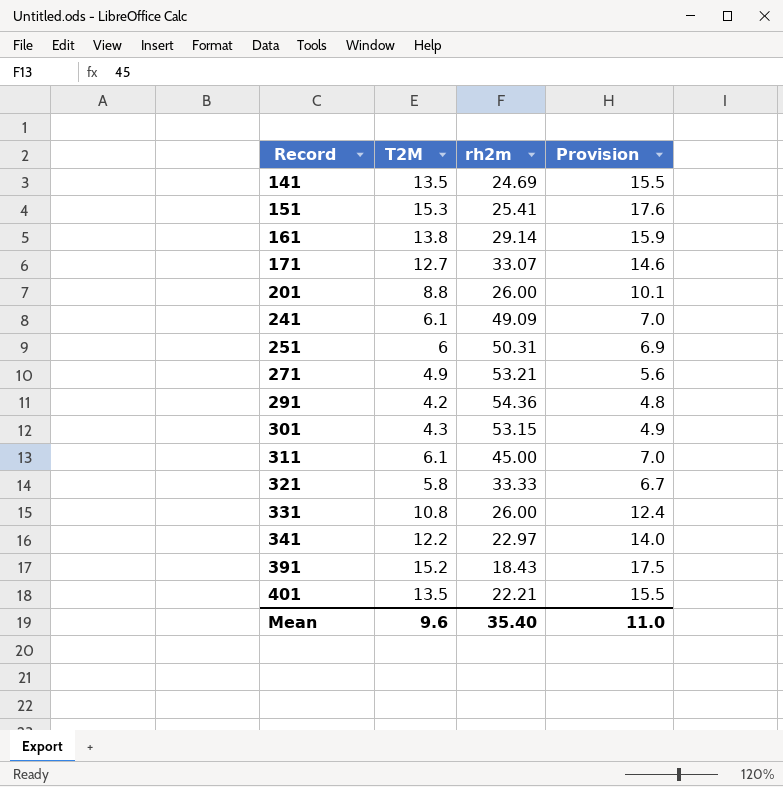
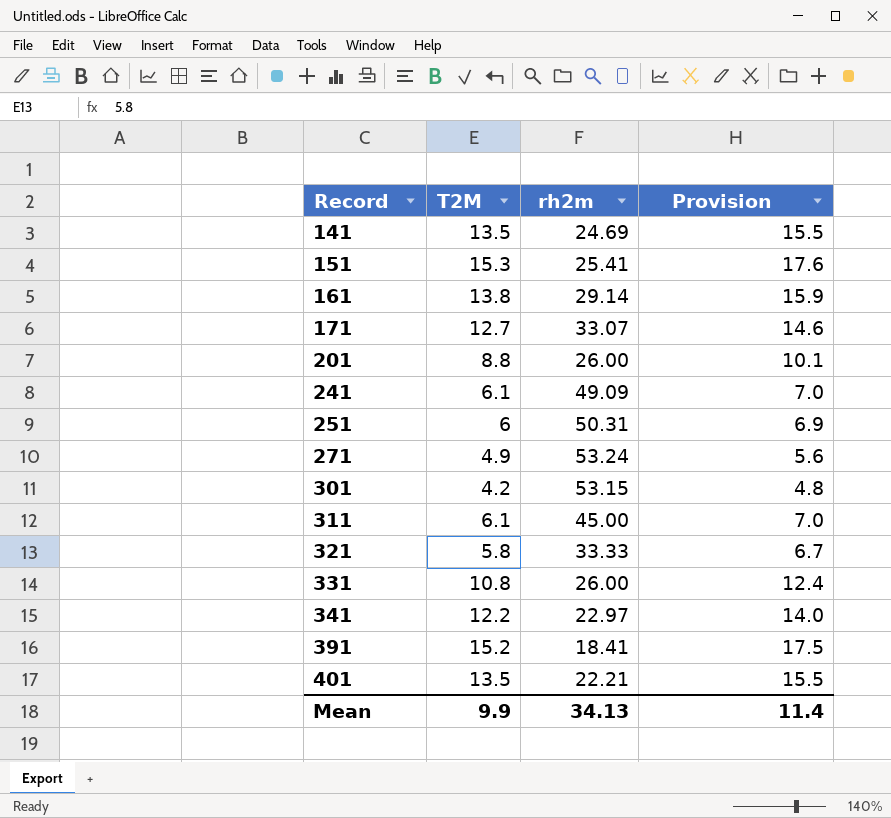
row 291: 4.2 | 54.36 | 4.8 -> none
271 | rh2m: 53.21 -> 53.24
301 | T2M: 4.3 -> 4.2
301 | Provision: 4.9 -> 4.8
391 | rh2m: 18.43 -> 18.41
Mean | T2M: 9.6 -> 9.9
Mean | rh2m: 35.40 -> 34.13
Mean | Provision: 11.0 -> 11.4

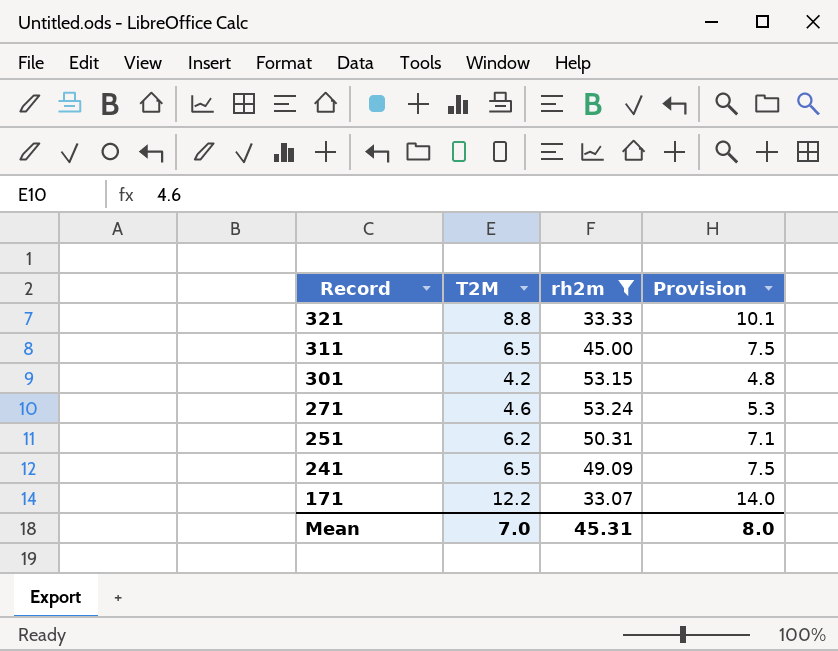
filter: none -> rh2m >= 33.07
row order: Record ascending -> Record descending
321 | T2M: 5.8 -> 8.8
321 | Provision: 6.7 -> 10.1
311 | T2M: 6.1 -> 6.5
311 | Provision: 7.0 -> 7.5
271 | T2M: 4.9 -> 4.6
271 | Provision: 5.6 -> 5.3
251 | T2M: 6 -> 6.2
251 | Provision: 6.9 -> 7.1
241 | T2M: 6.1 -> 6.5
241 | Provision: 7.0 -> 7.5
171 | T2M: 12.7 -> 12.2
171 | Provision: 14.6 -> 14.0
Mean | T2M: 9.9 -> 7.0
Mean | rh2m: 34.13 -> 45.31
Mean | Provision: 11.4 -> 8.0

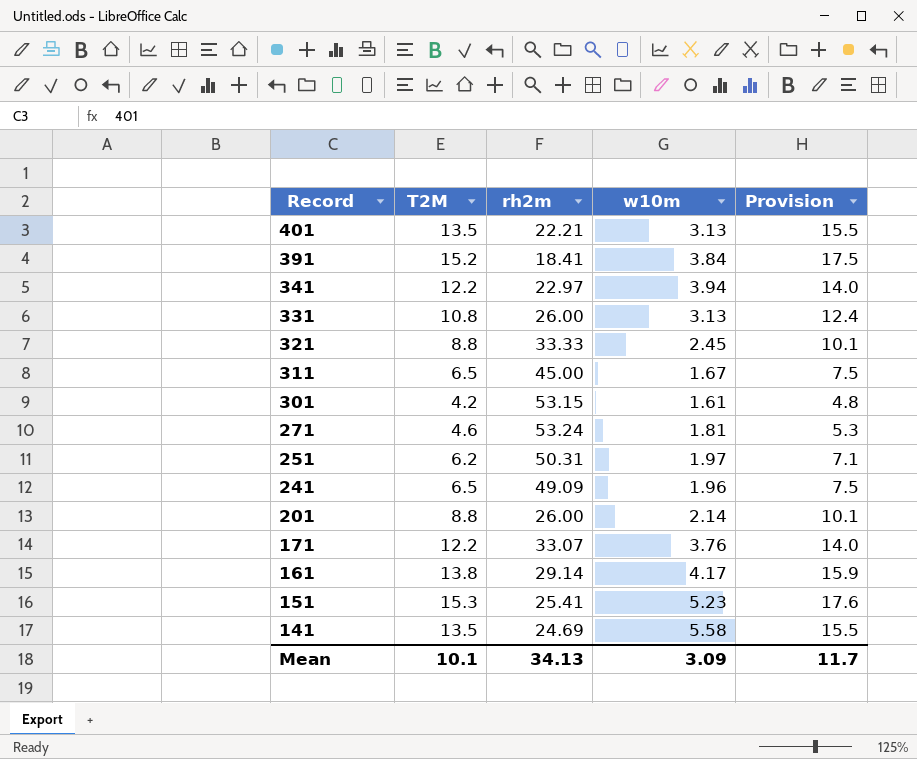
filter: rh2m >= 33.07 -> none
column w10m | position: none -> 4
Mean | T2M: 7.0 -> 10.1
Mean | rh2m: 45.31 -> 34.13
Mean | Provision: 8.0 -> 11.7

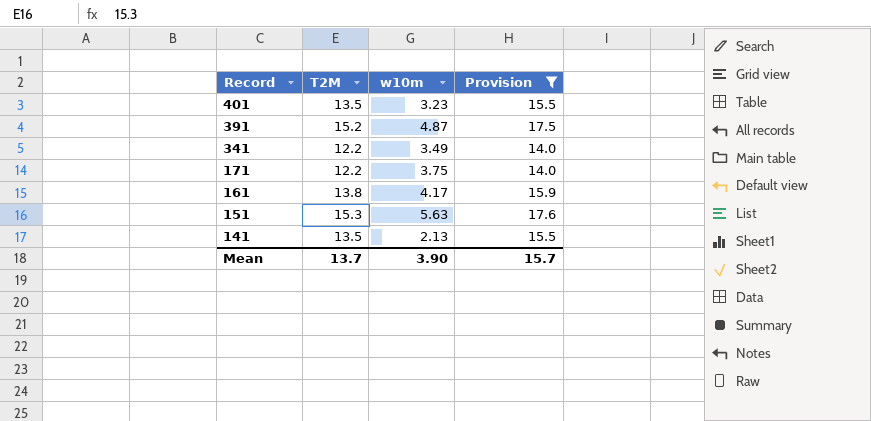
filter: none -> Provision >= 14.0
column rh2m | position: 3 -> none
401 | w10m: 3.13 -> 3.23
391 | w10m: 3.84 -> 4.87
341 | w10m: 3.94 -> 3.49
171 | w10m: 3.76 -> 3.75
151 | w10m: 5.23 -> 5.63
141 | w10m: 5.58 -> 2.13
Mean | T2M: 10.1 -> 13.7
Mean | w10m: 3.09 -> 3.90
Mean | Provision: 11.7 -> 15.7

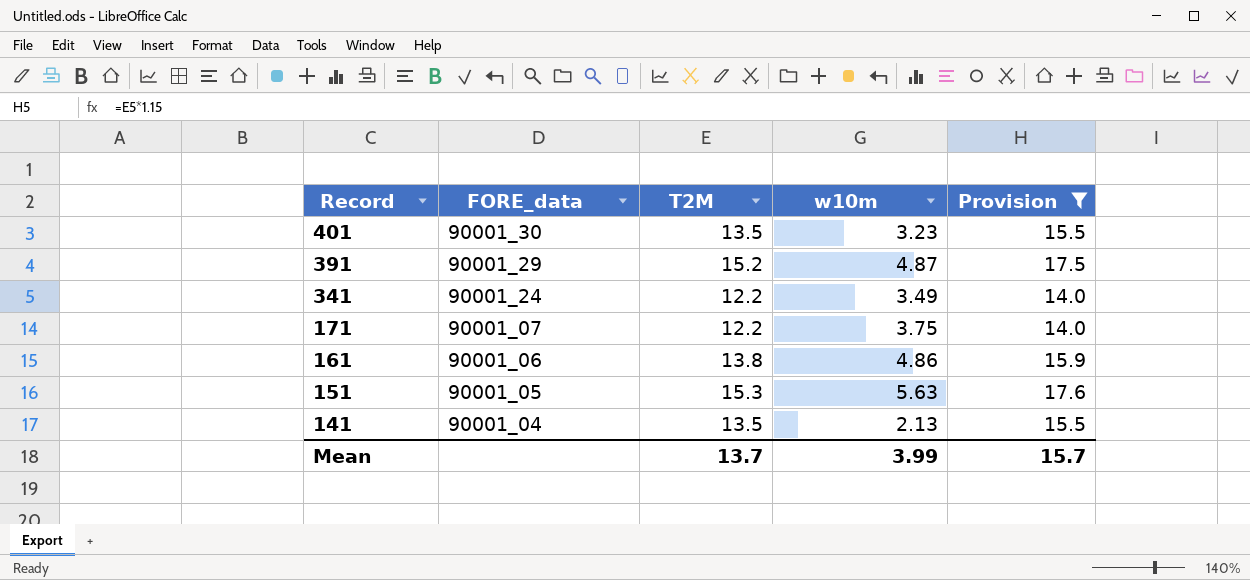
column FORE_data | position: none -> 2
161 | w10m: 4.17 -> 4.86
Mean | w10m: 3.90 -> 3.99

